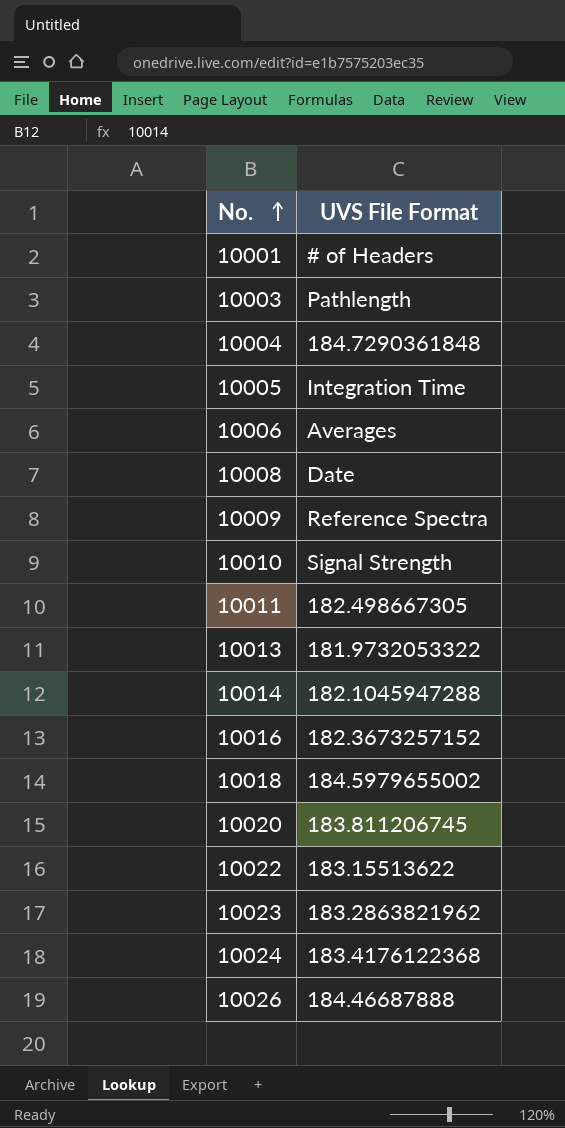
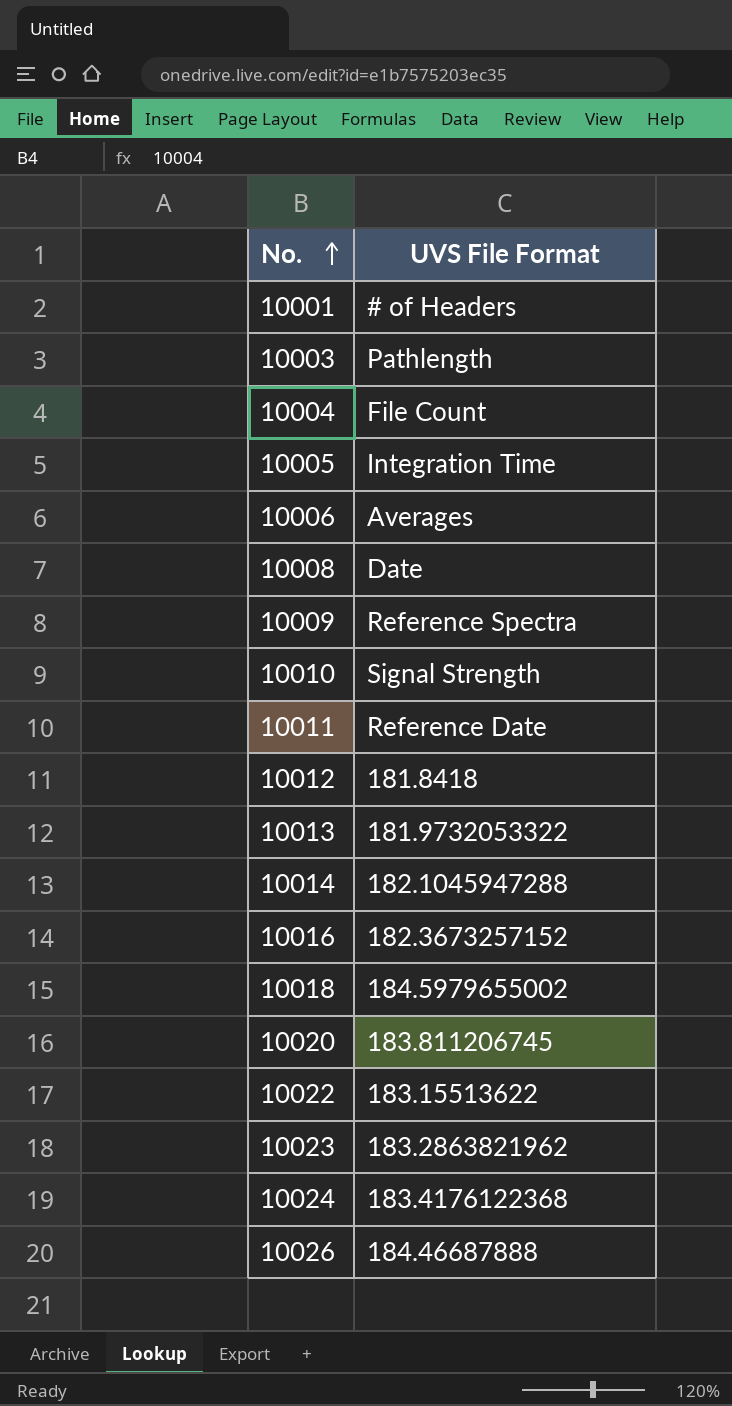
10004 | UVS File Format: 184.7290361848 -> File Count
10011 | UVS File Format: 182.498667305 -> Reference Date
row 10012: none -> 181.8418

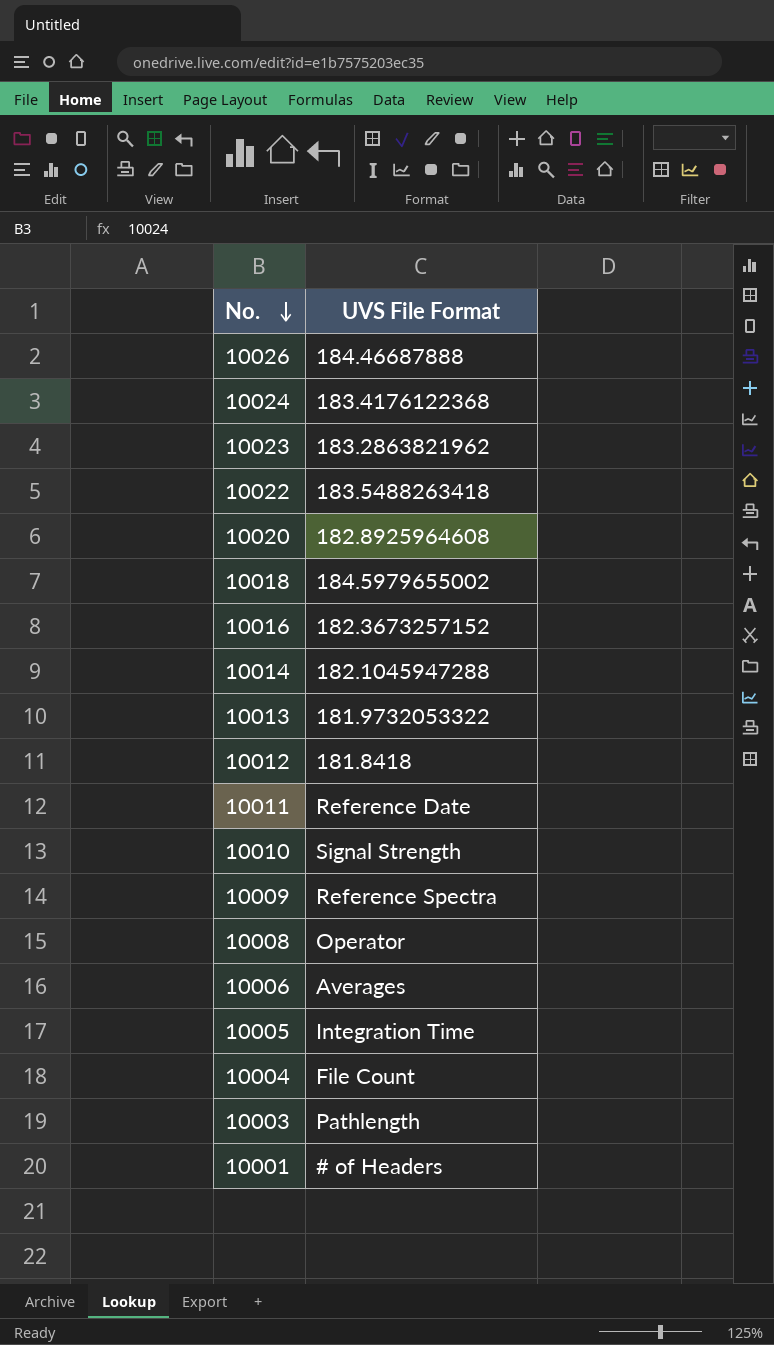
row order: No. ascending -> No. descending
10022 | UVS File Format: 183.15513622 -> 183.5488263418
10020 | UVS File Format: 183.811206745 -> 182.8925964608
10008 | UVS File Format: Date -> Operator

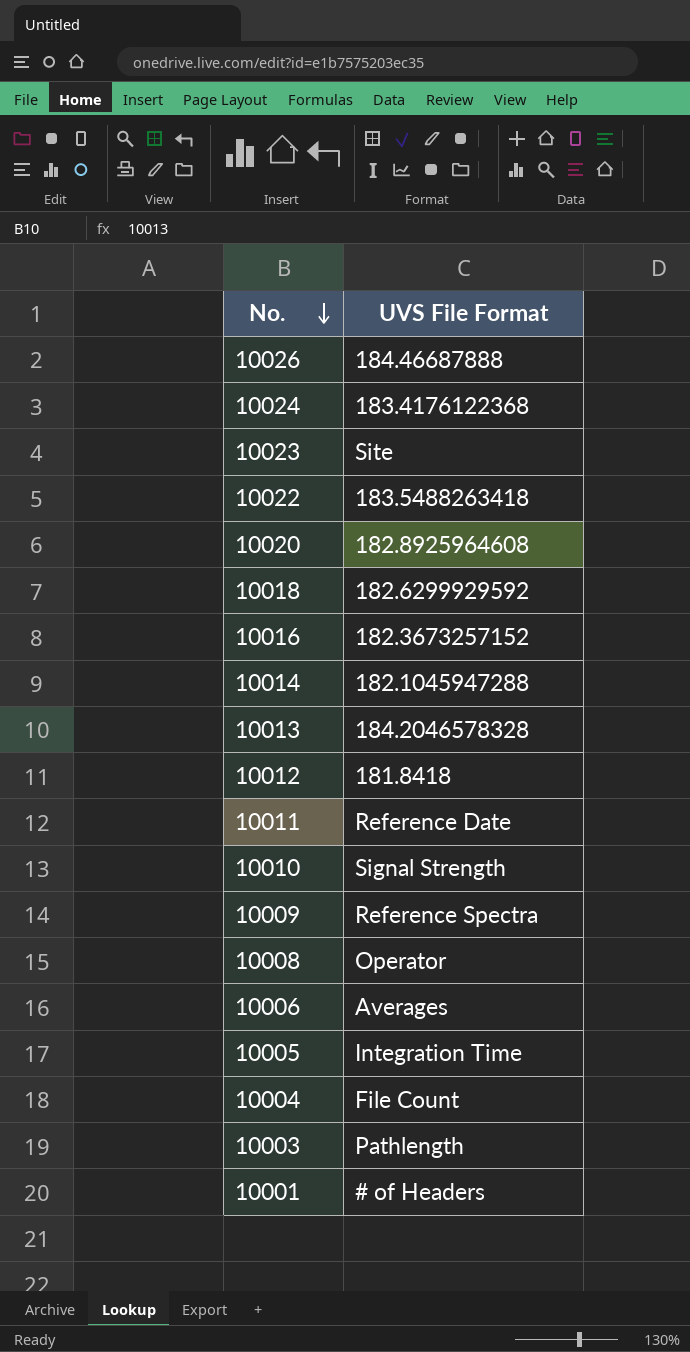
10023 | UVS File Format: 183.2863821962 -> Site
10018 | UVS File Format: 184.5979655002 -> 182.6299929592
10013 | UVS File Format: 181.9732053322 -> 184.2046578328

